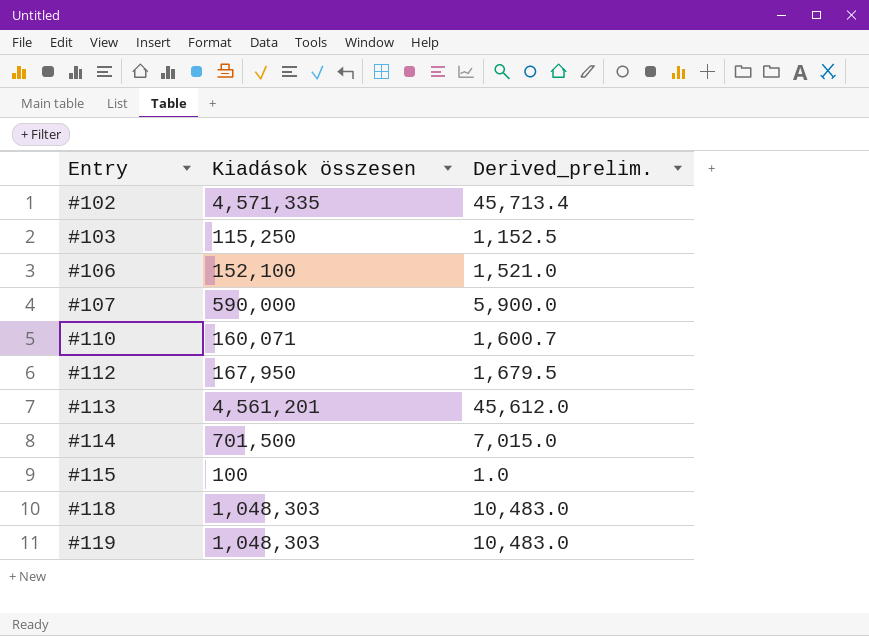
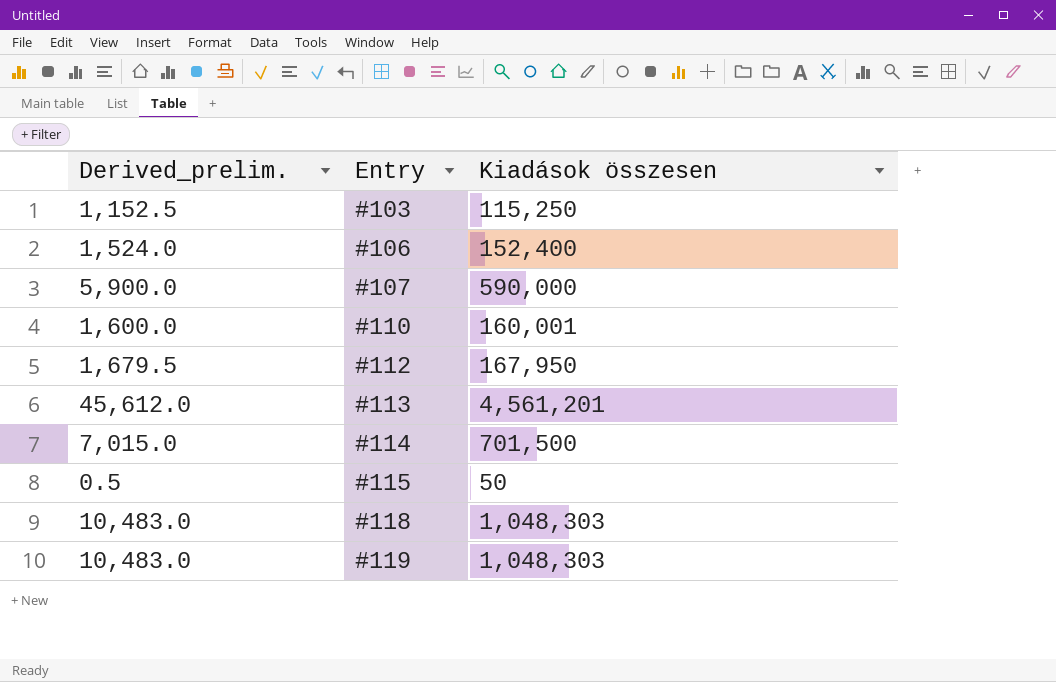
column Derived_prelim. | position: 3 -> 1
row #102: 4,571,335 | 45,713.4 -> none
#106 | Derived_prelim.: 1,521.0 -> 1,524.0
#106 | Kiadások összesen: 152,100 -> 152,400
#110 | Derived_prelim.: 1,600.7 -> 1,600.0
#110 | Kiadások összesen: 160,071 -> 160,001
#115 | Derived_prelim.: 1.0 -> 0.5
#115 | Kiadások összesen: 100 -> 50

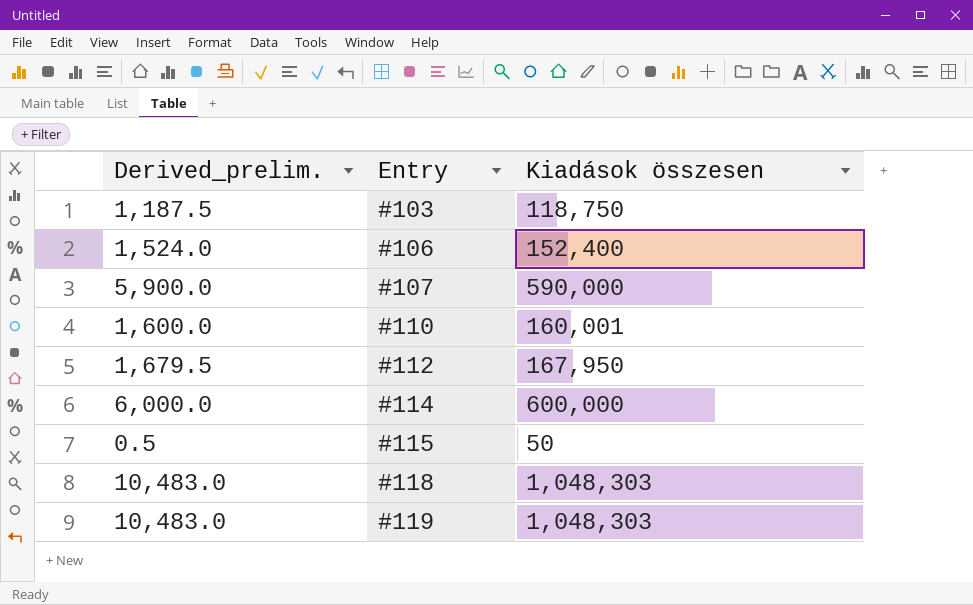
row #113: 45,612.0 | 4,561,201 -> none
#103 | Derived_prelim.: 1,152.5 -> 1,187.5
#103 | Kiadások összesen: 115,250 -> 118,750
#114 | Derived_prelim.: 7,015.0 -> 6,000.0
#114 | Kiadások összesen: 701,500 -> 600,000

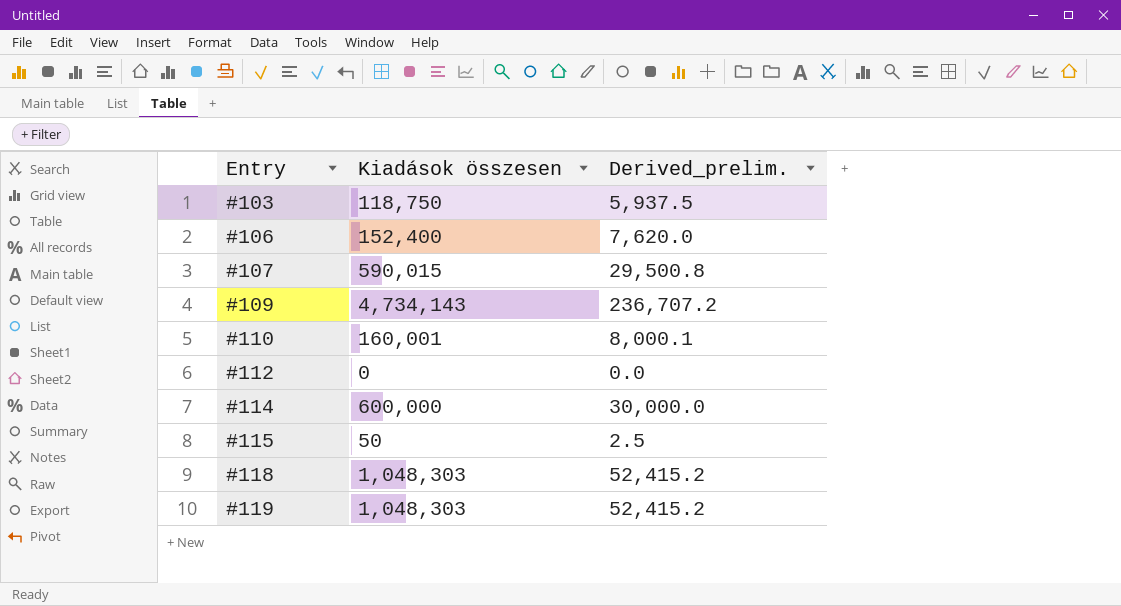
column Derived_prelim. | formula: [Kiadások összesen] * 0.01 -> [Kiadások összesen] * 0.05
column Derived_prelim. | position: 1 -> 3
#107 | Kiadások összesen: 590,000 -> 590,015
row #109: none -> 4,734,143 | 236,707.2
#112 | Kiadások összesen: 167,950 -> 0

